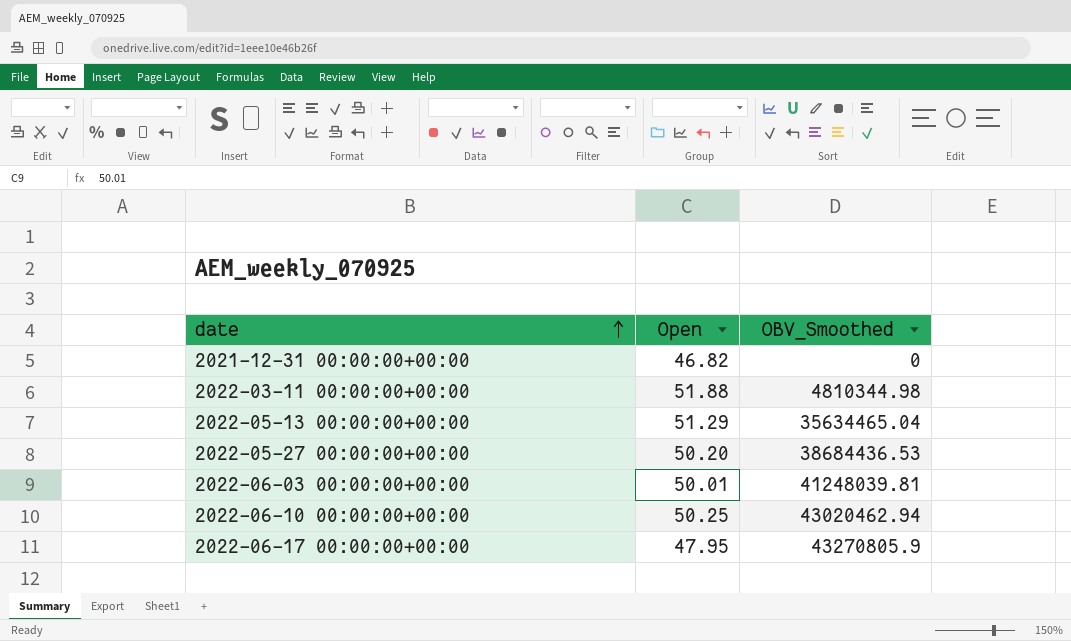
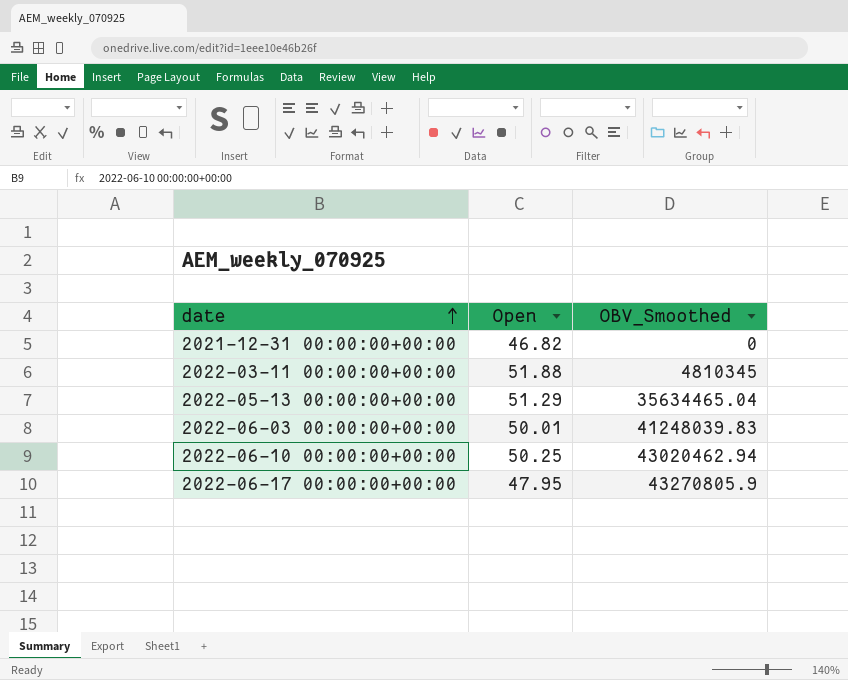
row 2022-05-27 00:00:00+00:00: 50.20 | 38684436.53 -> none
2022-03-11 00:00:00+00:00 | OBV_Smoothed: 4810344.98 -> 4810345
2022-06-03 00:00:00+00:00 | OBV_Smoothed: 41248039.81 -> 41248039.83

